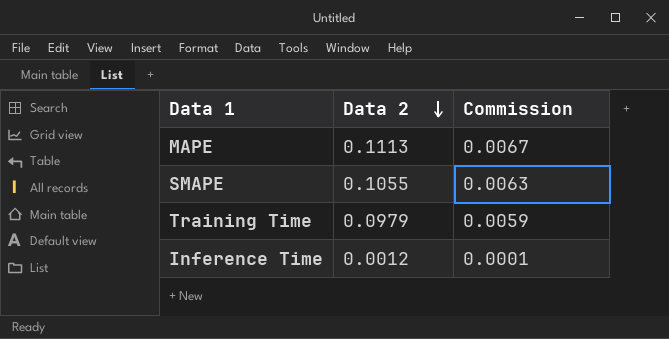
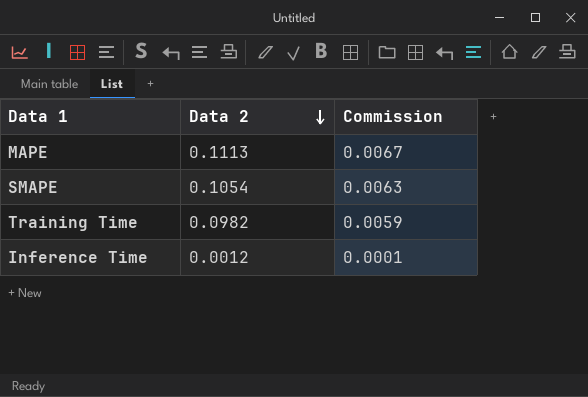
SMAPE | Data 2: 0.1055 -> 0.1054
Training Time | Data 2: 0.0979 -> 0.0982

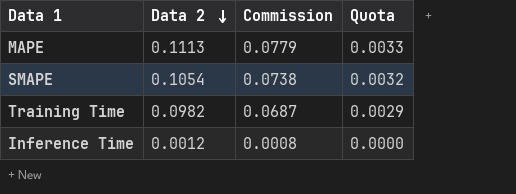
column Commission | formula: [Data 2] * 0.06 -> [Data 2] * 0.7
column Quota | formula: none -> [Data 2] * 0.03

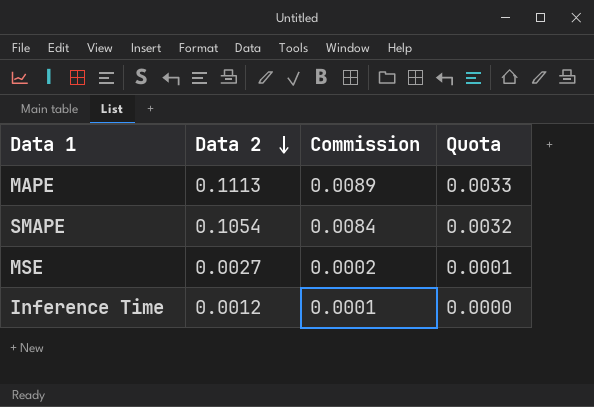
column Commission | formula: [Data 2] * 0.7 -> [Data 2] * 0.08
row Training Time: 0.0982 | 0.0687 | 0.0029 -> none
row MSE: none -> 0.0027 | 0.0002 | 0.0001

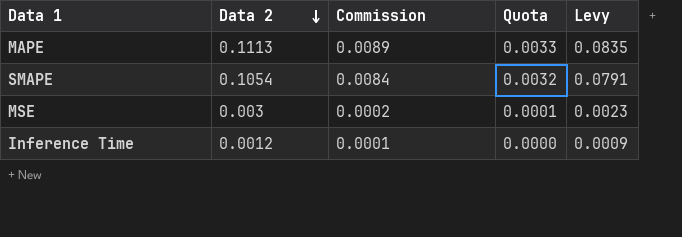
column Levy | formula: none -> [Data 2] * 0.75
MSE | Data 2: 0.0027 -> 0.003

